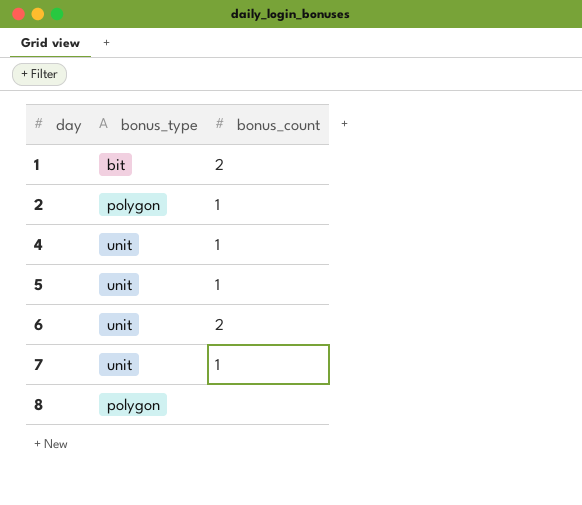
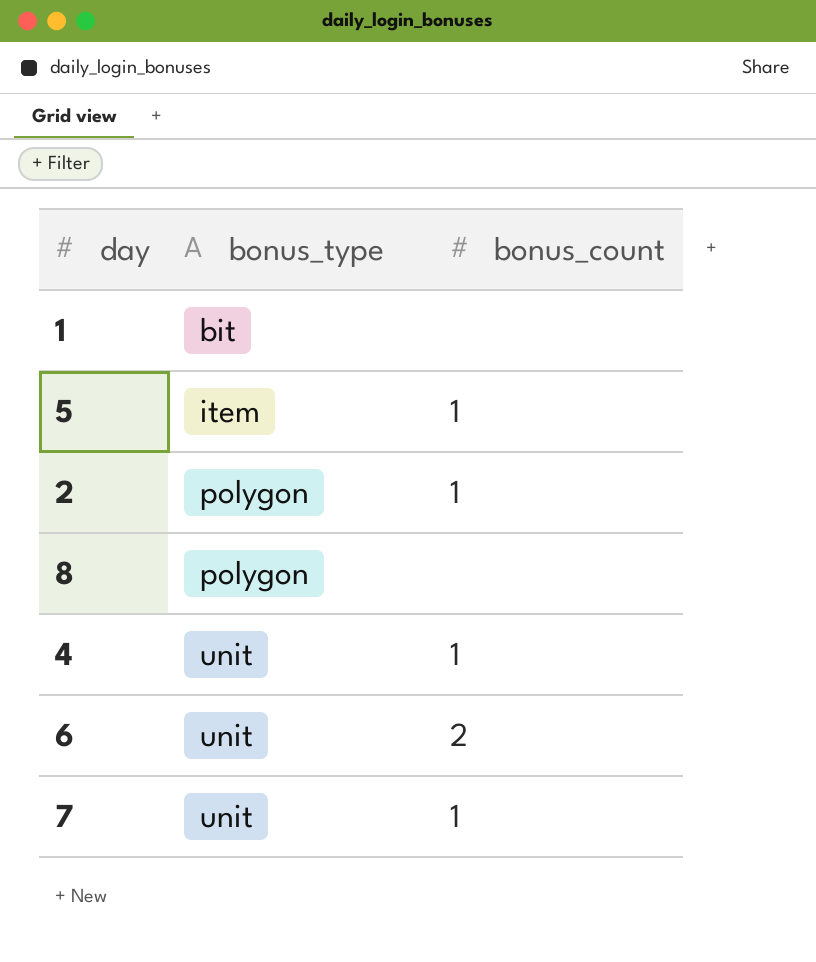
row order: day ascending -> bonus_type ascending
1 | bonus_count: 2 -> none
5 | bonus_type: unit -> item

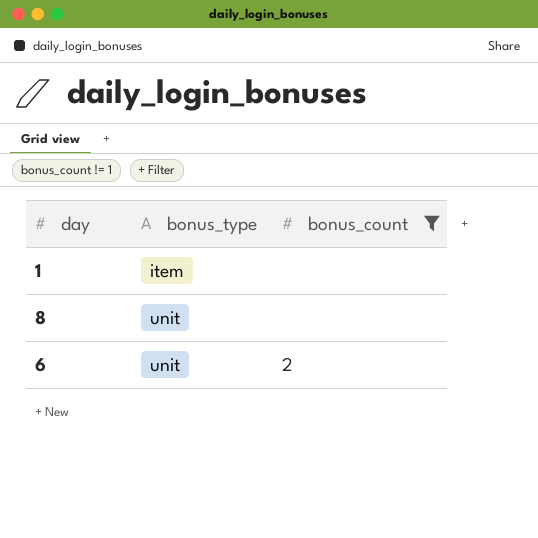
filter: none -> bonus_count != 1
1 | bonus_type: bit -> item
8 | bonus_type: polygon -> unit

